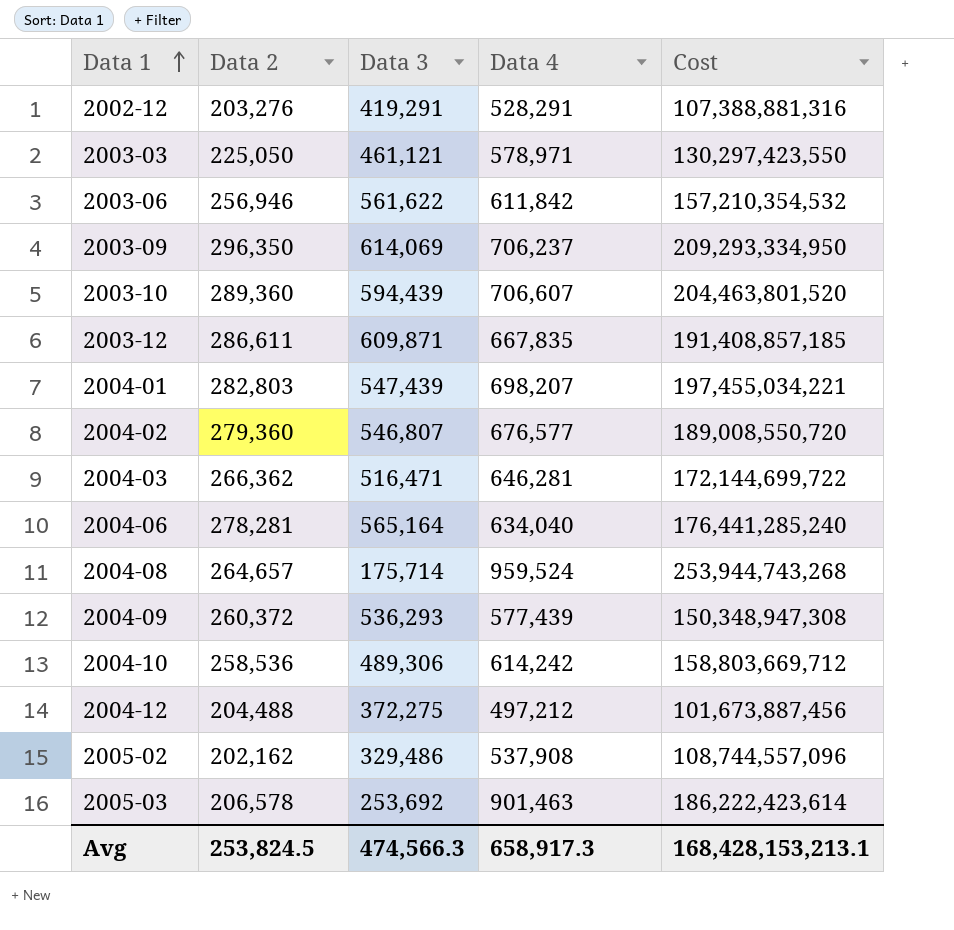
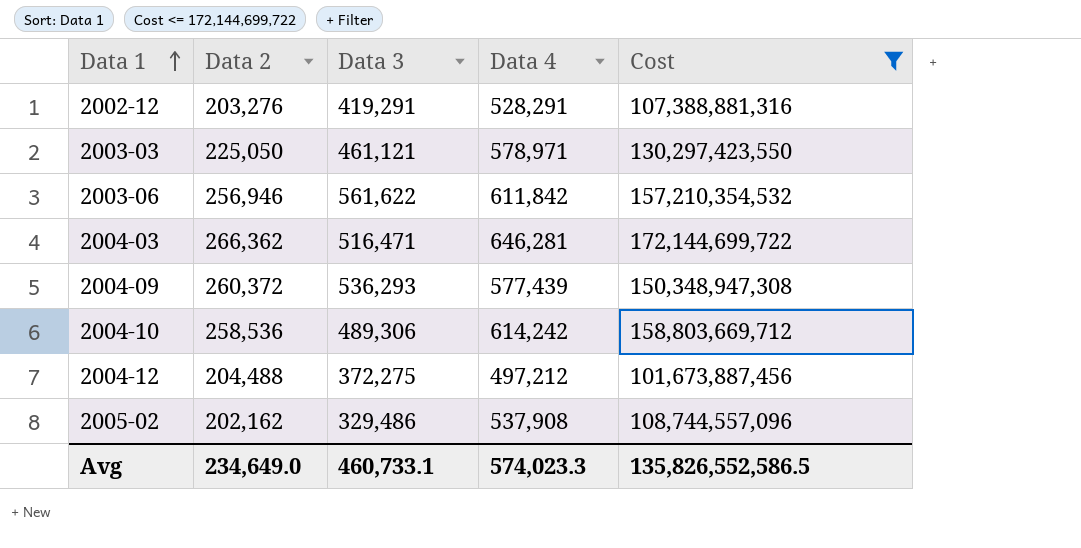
filter: none -> Cost <= 172,144,699,722
Avg | Data 2: 253,824.5 -> 234,649.0
Avg | Data 3: 474,566.3 -> 460,733.1
Avg | Data 4: 658,917.3 -> 574,023.3
Avg | Cost: 168,428,153,213.1 -> 135,826,552,586.5

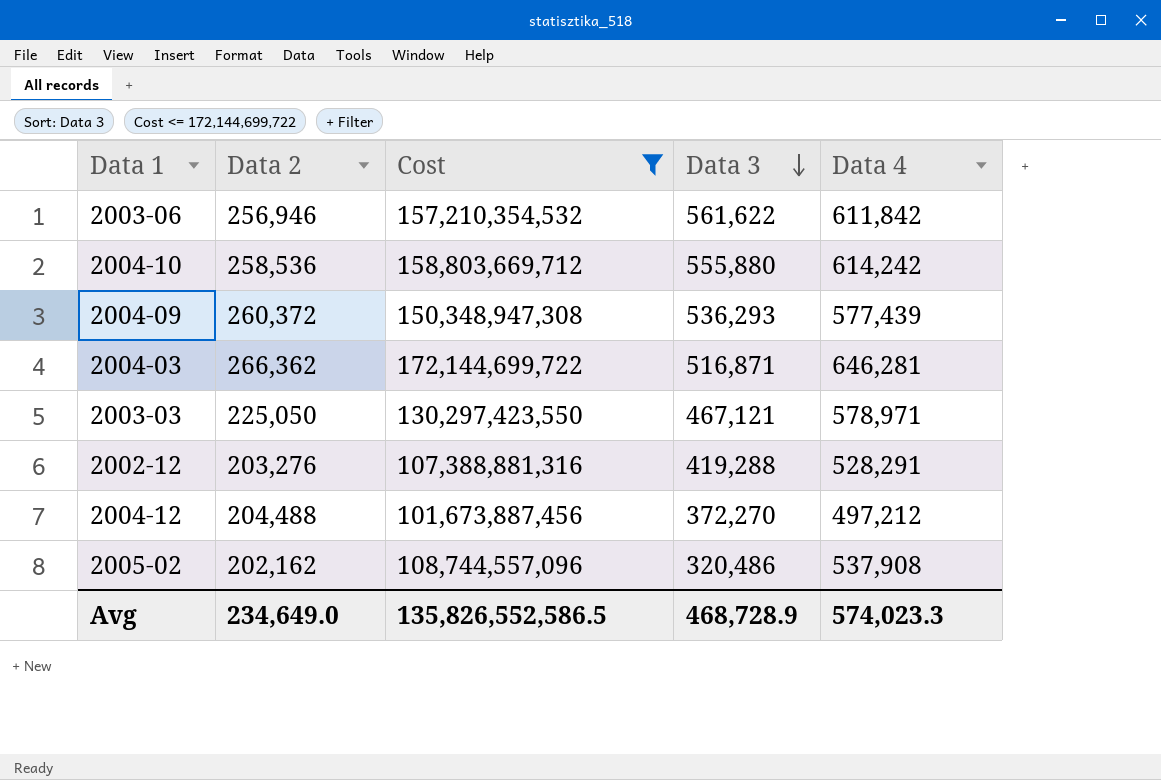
row order: Data 1 ascending -> Data 3 descending
column Cost | position: 5 -> 3
2004-10 | Data 3: 489,306 -> 555,880
2004-03 | Data 3: 516,471 -> 516,871
2003-03 | Data 3: 461,121 -> 467,121
2002-12 | Data 3: 419,291 -> 419,288
2004-12 | Data 3: 372,275 -> 372,270
2005-02 | Data 3: 329,486 -> 320,486
Avg | Data 3: 460,733.1 -> 468,728.9

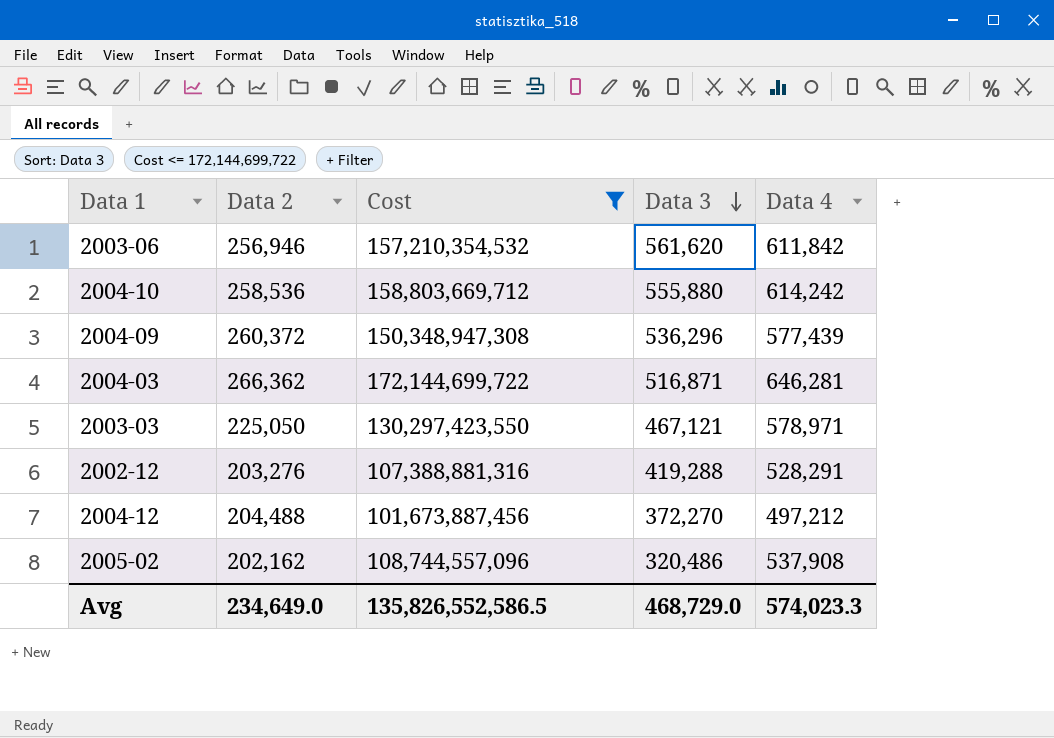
2003-06 | Data 3: 561,622 -> 561,620
2004-09 | Data 3: 536,293 -> 536,296
Avg | Data 3: 468,728.9 -> 468,729.0

